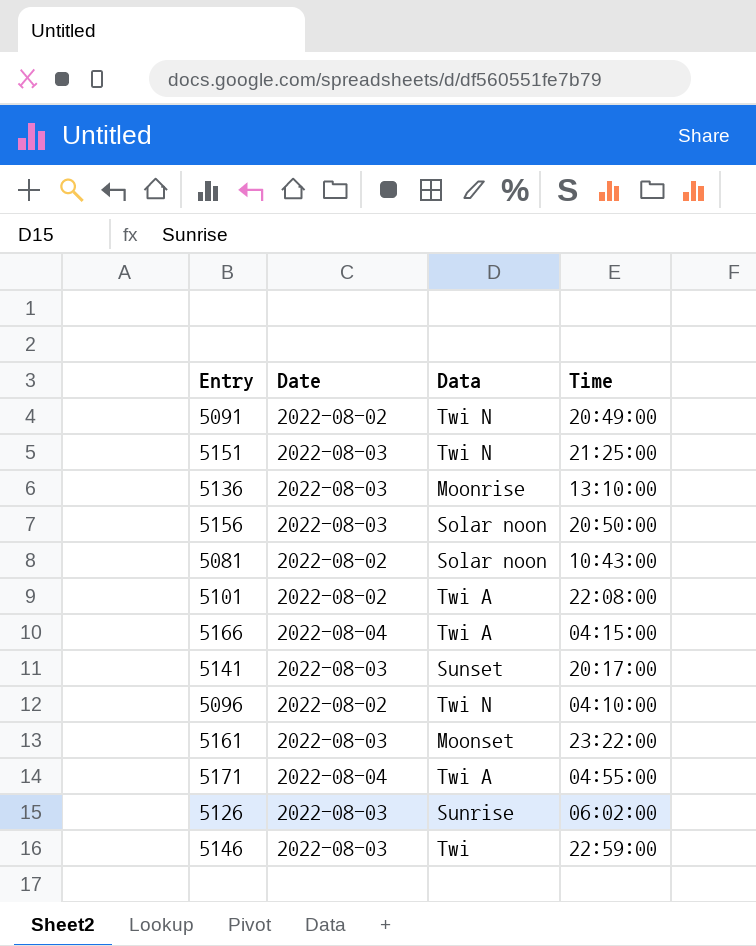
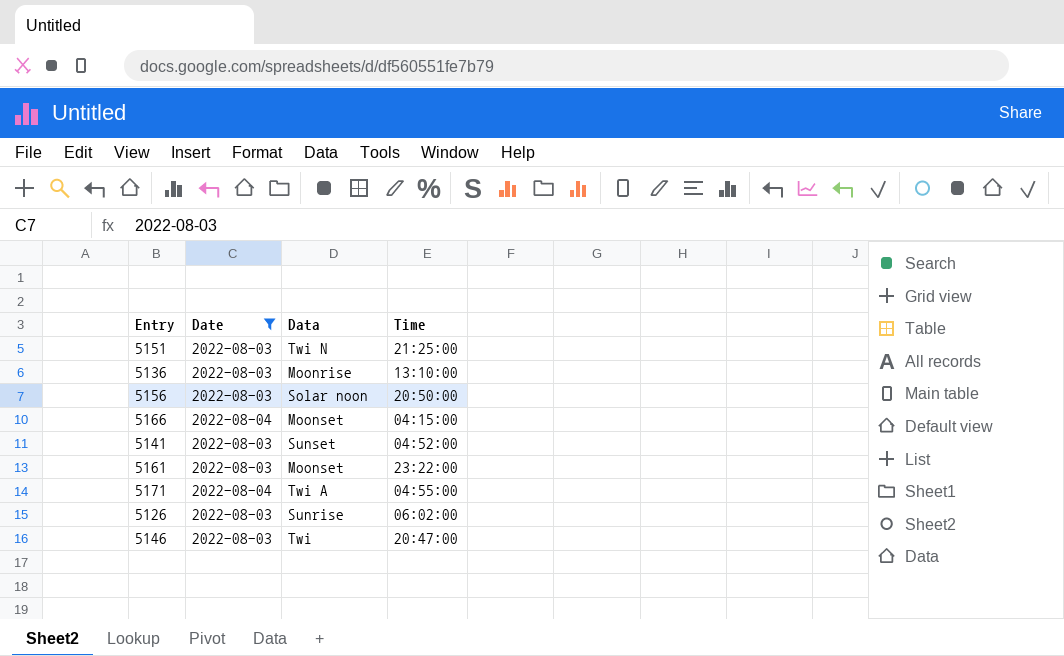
filter: none -> Date != 2022-08-02
5166 | Data: Twi A -> Moonset
5141 | Time: 20:17:00 -> 04:52:00
5146 | Time: 22:59:00 -> 20:47:00

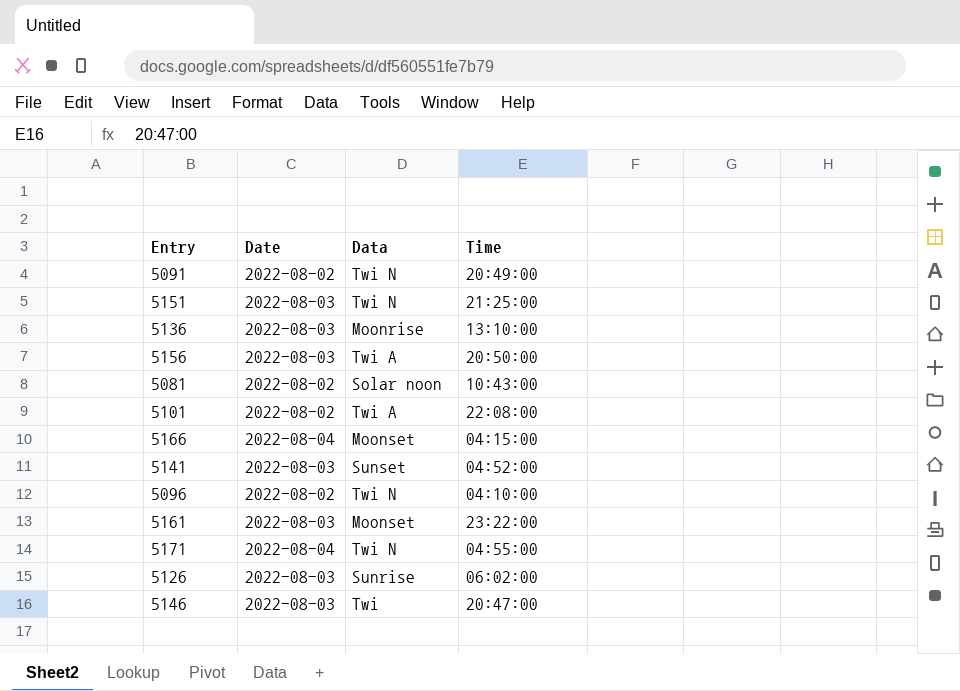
filter: Date != 2022-08-02 -> none
5156 | Data: Solar noon -> Twi A
5171 | Data: Twi A -> Twi N

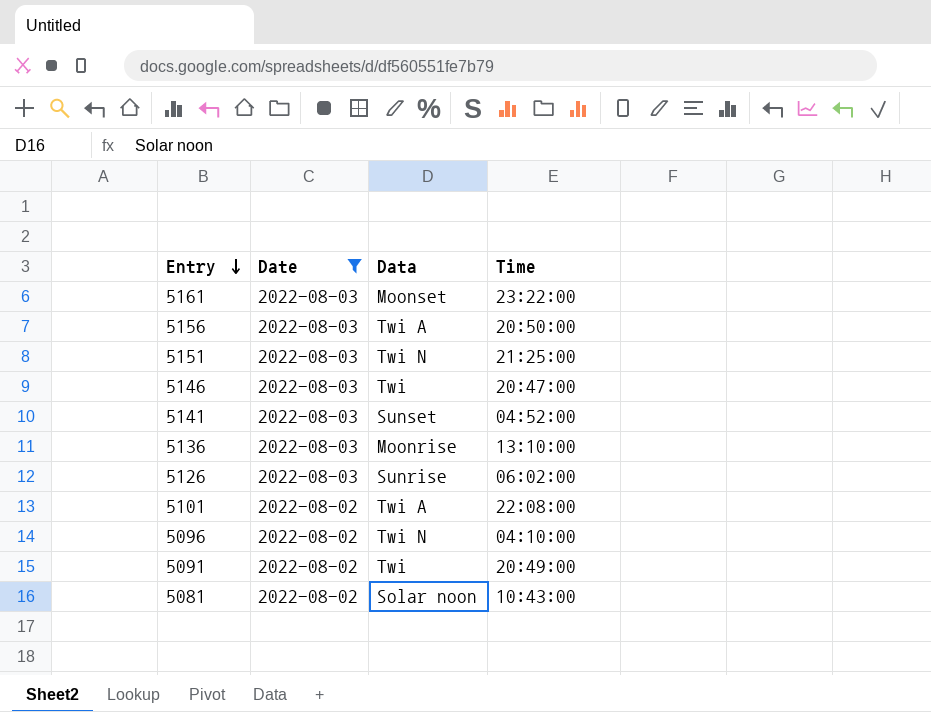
filter: none -> Date != 2022-08-04
row order: none -> Entry descending
5091 | Data: Twi N -> Twi

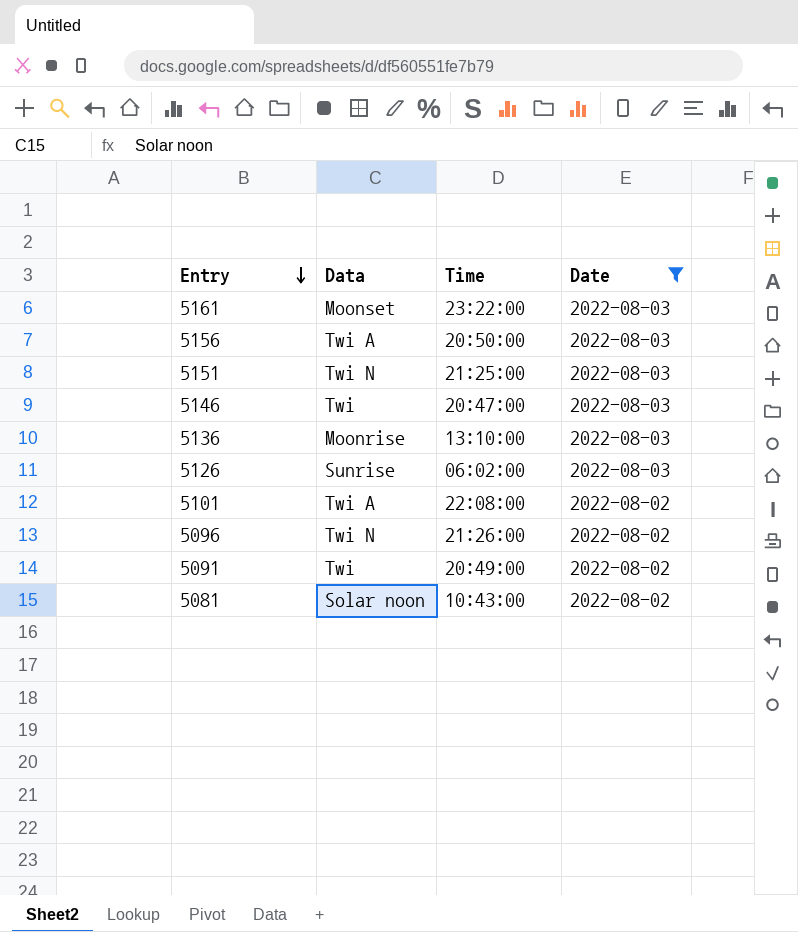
column Date | position: 2 -> 4
row 5141: 2022-08-03 | Sunset | 04:52:00 -> none
5096 | Time: 04:10:00 -> 21:26:00

